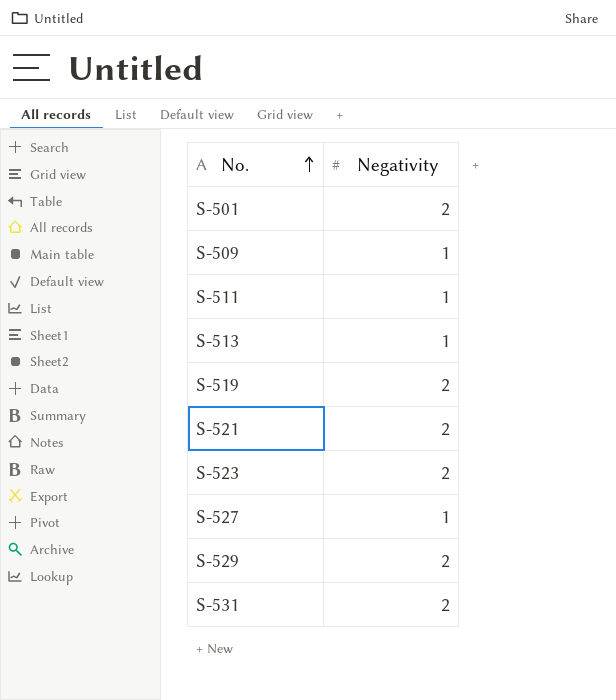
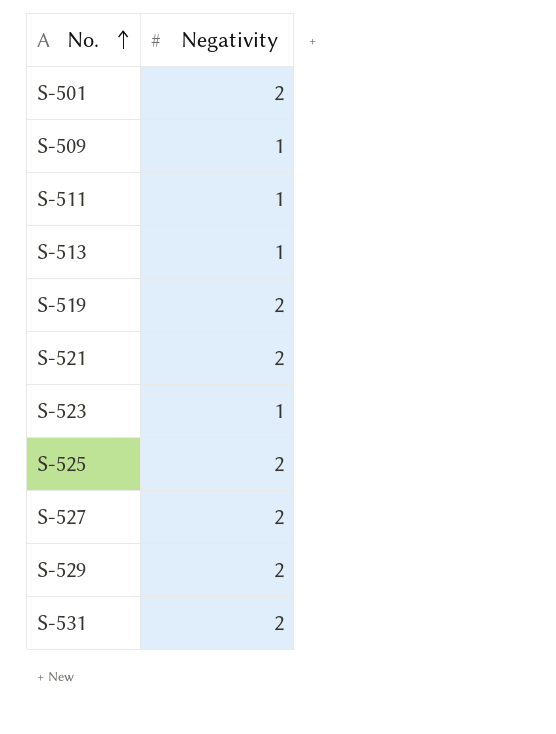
S-523 | Negativity: 2 -> 1
row S-525: none -> 2
S-527 | Negativity: 1 -> 2

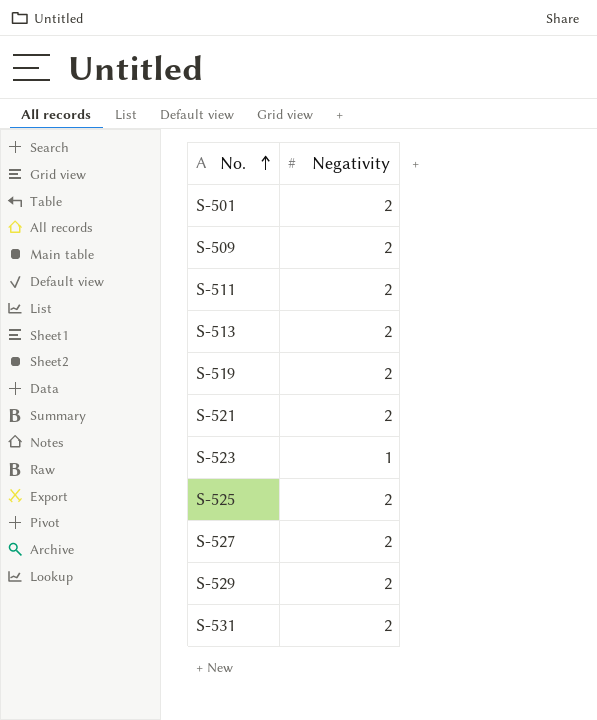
S-509 | Negativity: 1 -> 2
S-511 | Negativity: 1 -> 2
S-513 | Negativity: 1 -> 2

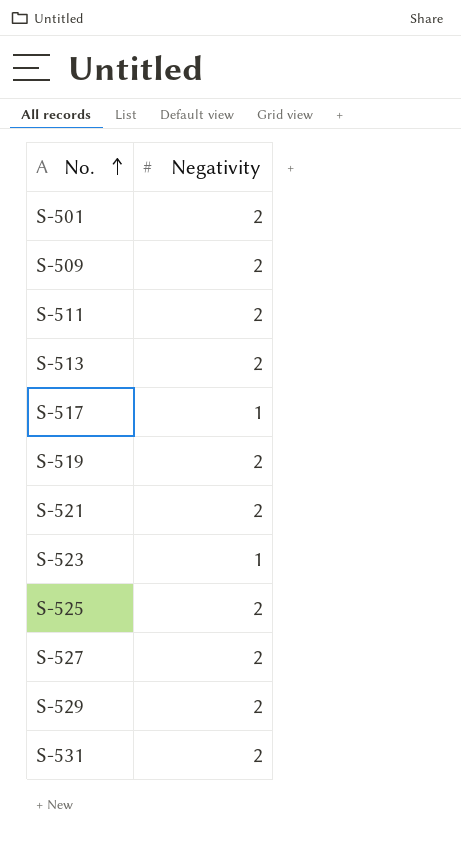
row S-517: none -> 1

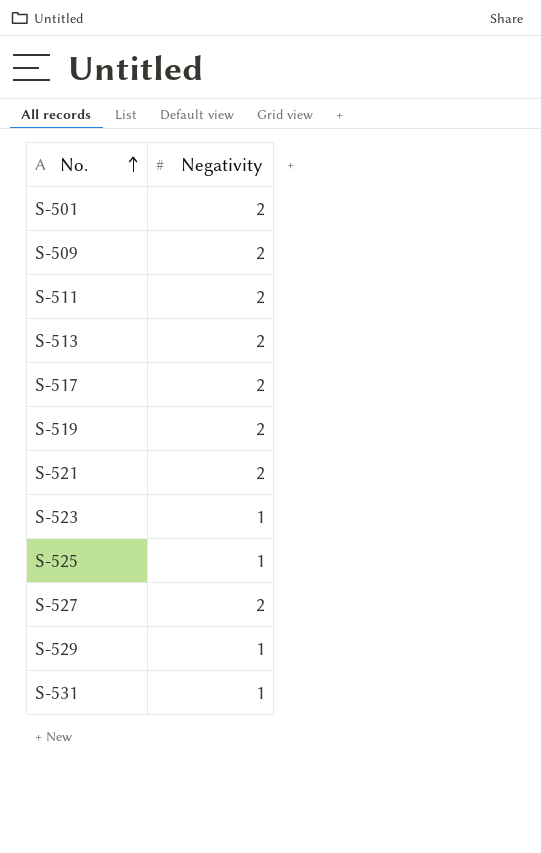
S-517 | Negativity: 1 -> 2
S-525 | Negativity: 2 -> 1
S-529 | Negativity: 2 -> 1
S-531 | Negativity: 2 -> 1

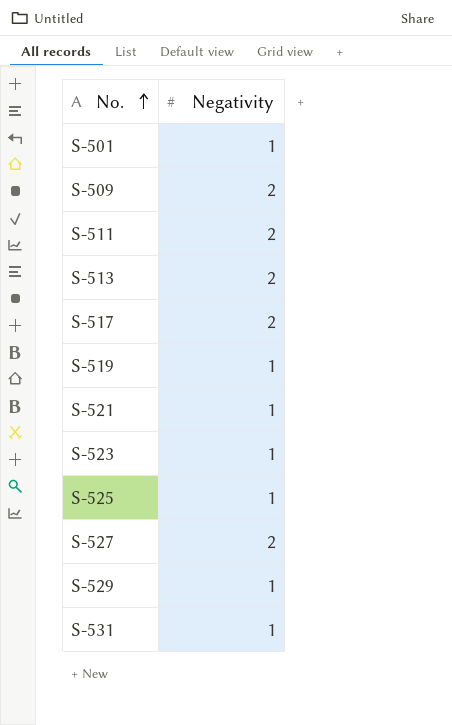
S-501 | Negativity: 2 -> 1
S-519 | Negativity: 2 -> 1
S-521 | Negativity: 2 -> 1

